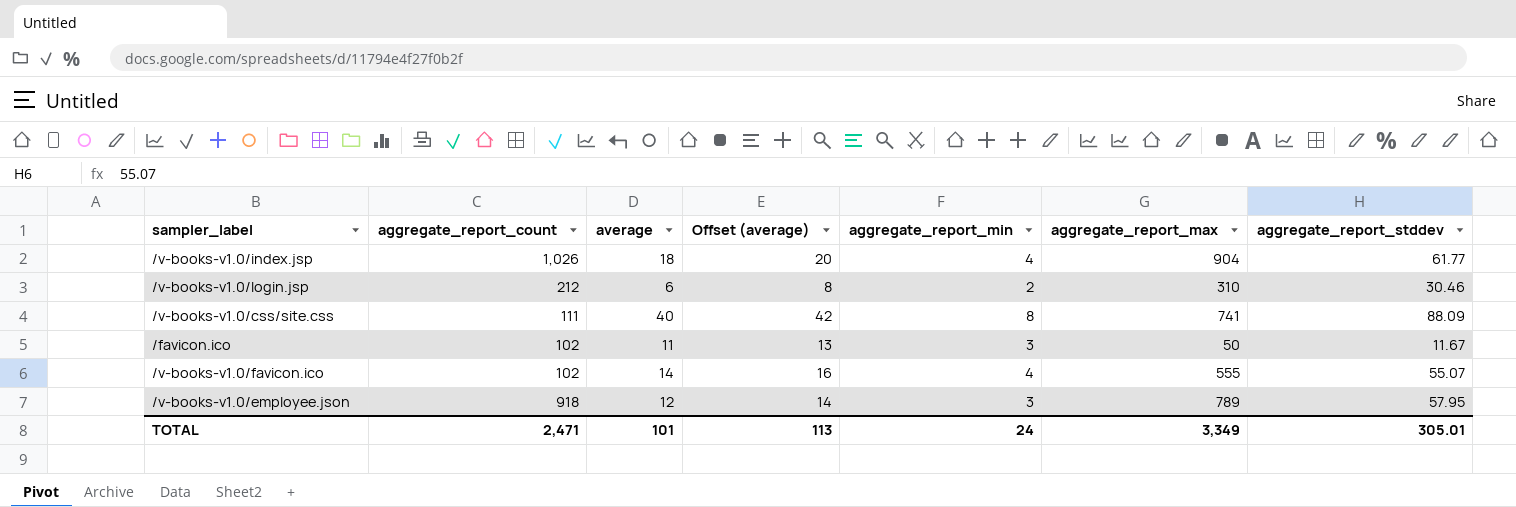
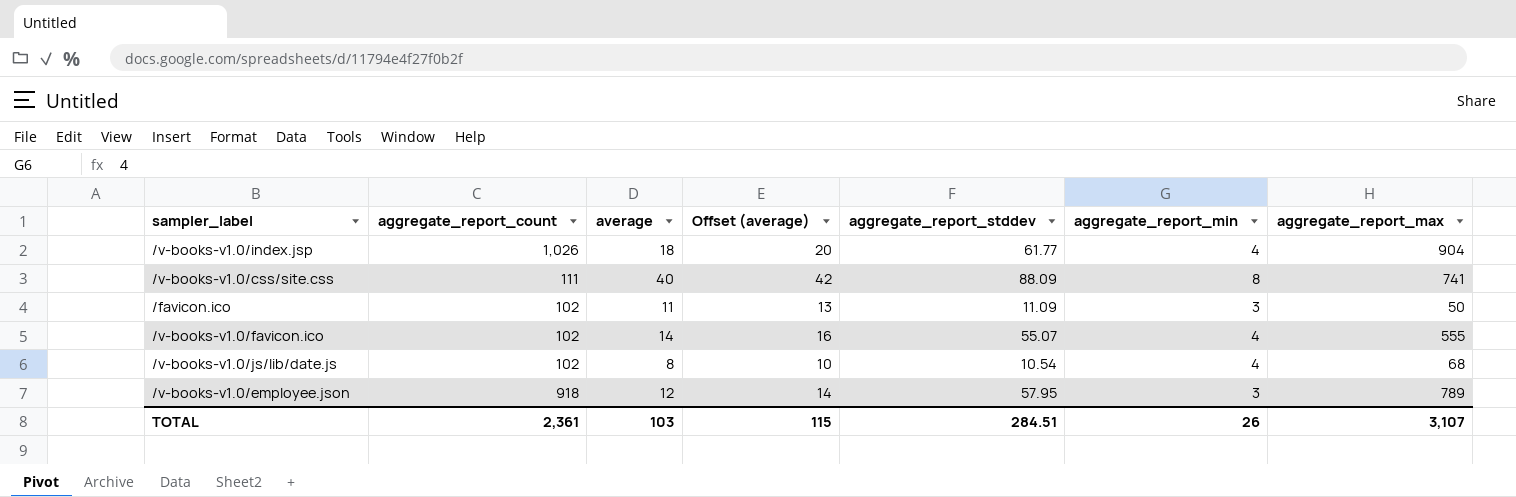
column aggregate_report_stddev | position: 7 -> 5
row /v-books-v1.0/login.jsp: 212 | 6 | 8 | 2 | 310 | 30.46 -> none
/favicon.ico | aggregate_report_stddev: 11.67 -> 11.09
row /v-books-v1.0/js/lib/date.js: none -> 102 | 8 | 10 | 10.54 | 4 | 68
TOTAL | aggregate_report_count: 2,471 -> 2,361
TOTAL | average: 101 -> 103
TOTAL | Offset (average): 113 -> 115
TOTAL | aggregate_report_stddev: 305.01 -> 284.51
TOTAL | aggregate_report_min: 24 -> 26
TOTAL | aggregate_report_max: 3,349 -> 3,107

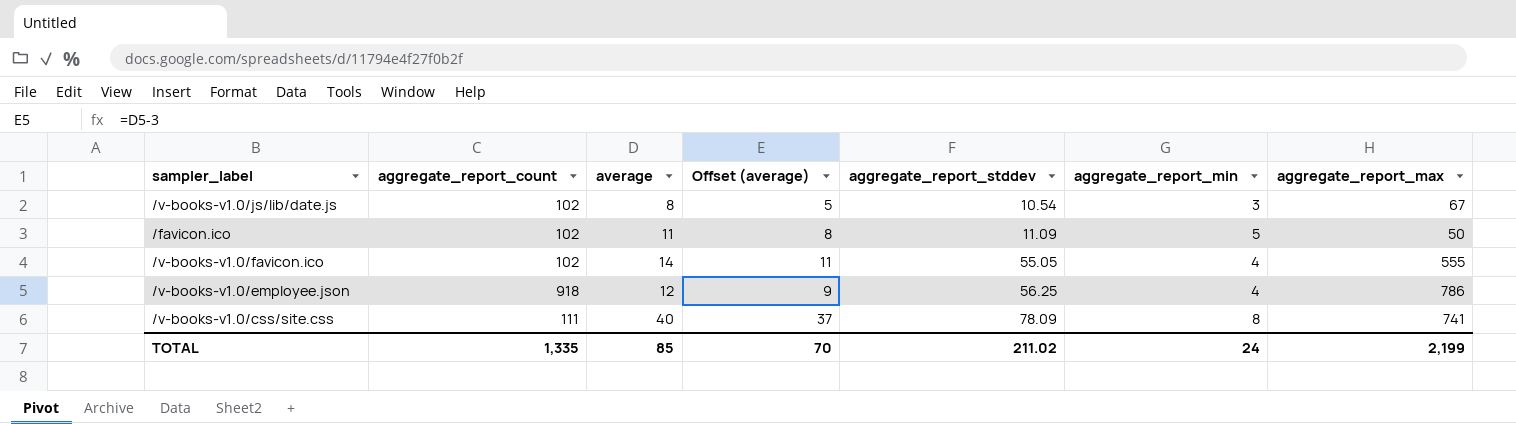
row order: none -> aggregate_report_stddev ascending
column Offset (average) | formula: [average] + 2 -> [average] - 3
row /v-books-v1.0/index.jsp: 1,026 | 18 | 20 | 61.77 | 4 | 904 -> none
/v-books-v1.0/js/lib/date.js | aggregate_report_min: 4 -> 3
/v-books-v1.0/js/lib/date.js | aggregate_report_max: 68 -> 67
/favicon.ico | aggregate_report_min: 3 -> 5
/v-books-v1.0/favicon.ico | aggregate_report_stddev: 55.07 -> 55.05
/v-books-v1.0/employee.json | aggregate_report_stddev: 57.95 -> 56.25
/v-books-v1.0/employee.json | aggregate_report_min: 3 -> 4
/v-books-v1.0/employee.json | aggregate_report_max: 789 -> 786
/v-books-v1.0/css/site.css | aggregate_report_stddev: 88.09 -> 78.09
TOTAL | aggregate_report_count: 2,361 -> 1,335
TOTAL | average: 103 -> 85
TOTAL | Offset (average): 115 -> 70
TOTAL | aggregate_report_stddev: 284.51 -> 211.02
TOTAL | aggregate_report_min: 26 -> 24
TOTAL | aggregate_report_max: 3,107 -> 2,199

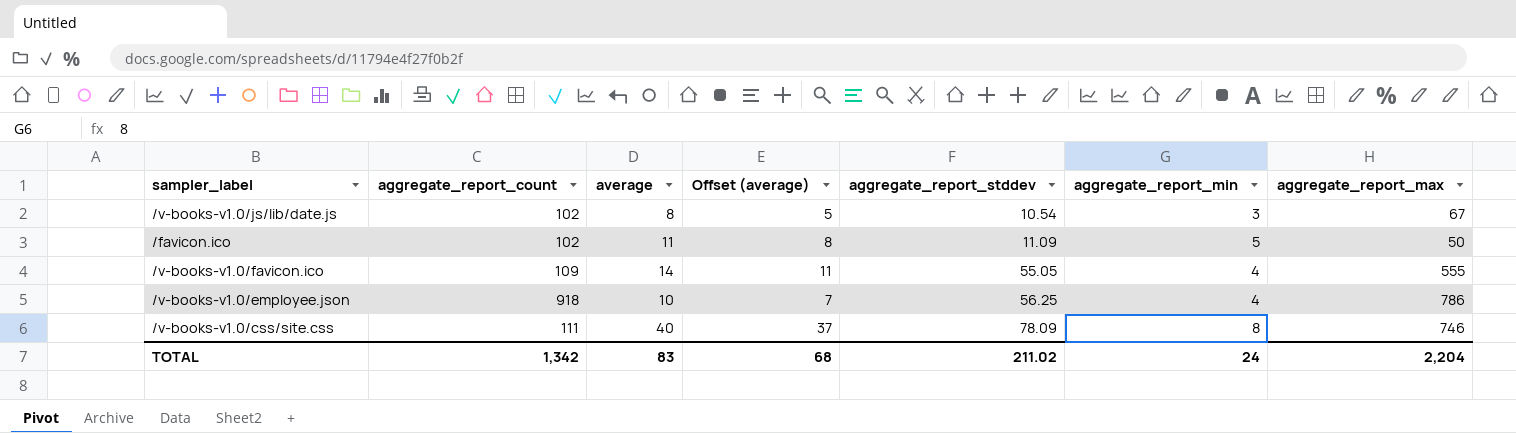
/v-books-v1.0/favicon.ico | aggregate_report_count: 102 -> 109
/v-books-v1.0/employee.json | average: 12 -> 10
/v-books-v1.0/employee.json | Offset (average): 9 -> 7
/v-books-v1.0/css/site.css | aggregate_report_max: 741 -> 746
TOTAL | aggregate_report_count: 1,335 -> 1,342
TOTAL | average: 85 -> 83
TOTAL | Offset (average): 70 -> 68
TOTAL | aggregate_report_max: 2,199 -> 2,204

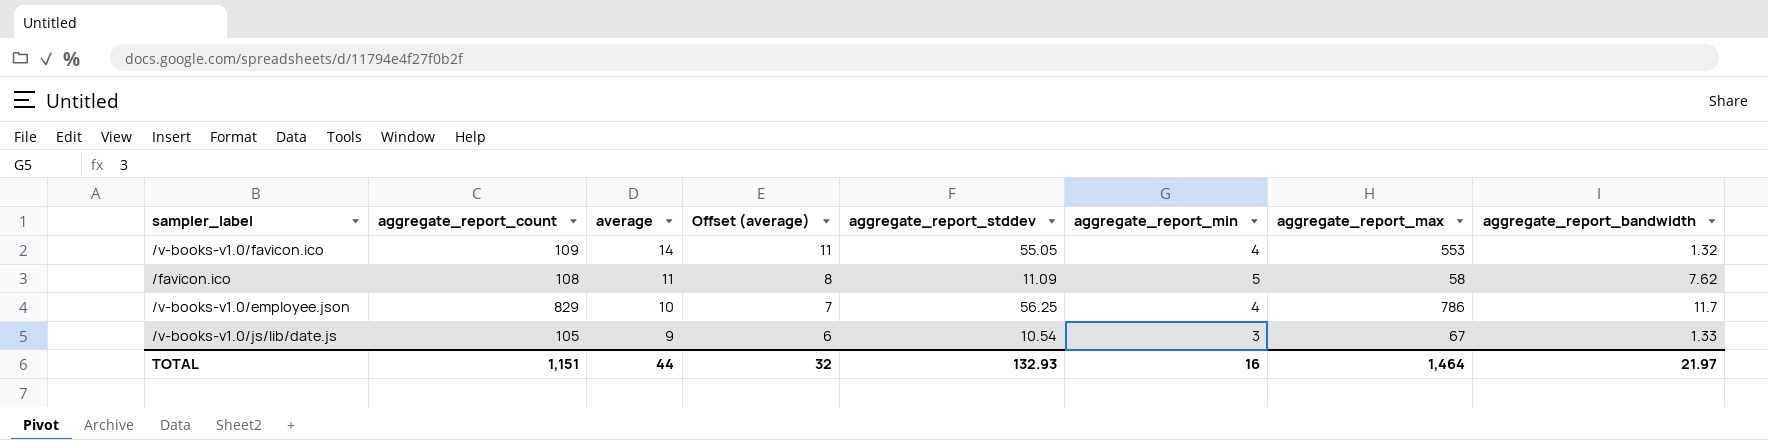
row order: aggregate_report_stddev ascending -> average descending
column aggregate_report_bandwidth | position: none -> 8
row /v-books-v1.0/css/site.css: 111 | 40 | 37 | 78.09 | 8 | 746 -> none
/v-books-v1.0/favicon.ico | aggregate_report_max: 555 -> 553
/favicon.ico | aggregate_report_count: 102 -> 108
/favicon.ico | aggregate_report_max: 50 -> 58
/v-books-v1.0/employee.json | aggregate_report_count: 918 -> 829
/v-books-v1.0/js/lib/date.js | aggregate_report_count: 102 -> 105
/v-books-v1.0/js/lib/date.js | average: 8 -> 9
/v-books-v1.0/js/lib/date.js | Offset (average): 5 -> 6
TOTAL | aggregate_report_count: 1,342 -> 1,151
TOTAL | average: 83 -> 44
TOTAL | Offset (average): 68 -> 32
TOTAL | aggregate_report_stddev: 211.02 -> 132.93
TOTAL | aggregate_report_min: 24 -> 16
TOTAL | aggregate_report_max: 2,204 -> 1,464

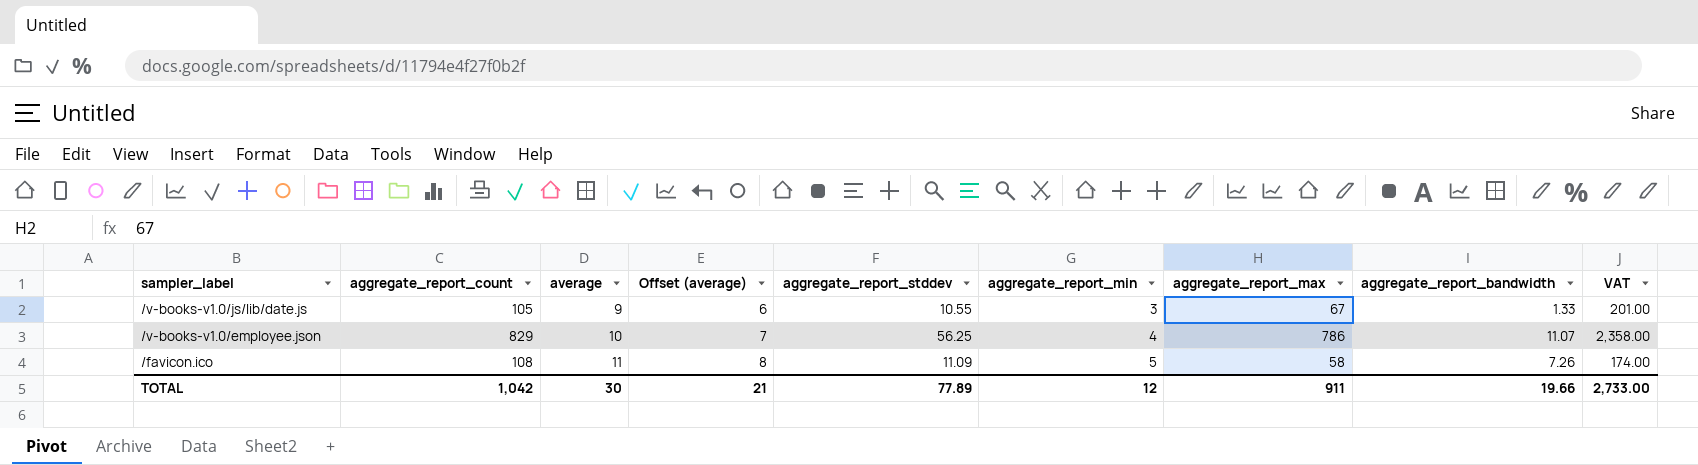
row order: average descending -> sampler_label descending
column VAT | formula: none -> [aggregate_report_max] * 3
row /v-books-v1.0/favicon.ico: 109 | 14 | 11 | 55.05 | 4 | 553 | 1.32 -> none
/v-books-v1.0/js/lib/date.js | aggregate_report_stddev: 10.54 -> 10.55
/v-books-v1.0/employee.json | aggregate_report_bandwidth: 11.7 -> 11.07
/favicon.ico | aggregate_report_bandwidth: 7.62 -> 7.26
TOTAL | aggregate_report_count: 1,151 -> 1,042
TOTAL | average: 44 -> 30
TOTAL | Offset (average): 32 -> 21
TOTAL | aggregate_report_stddev: 132.93 -> 77.89
TOTAL | aggregate_report_min: 16 -> 12
TOTAL | aggregate_report_max: 1,464 -> 911
TOTAL | aggregate_report_bandwidth: 21.97 -> 19.66

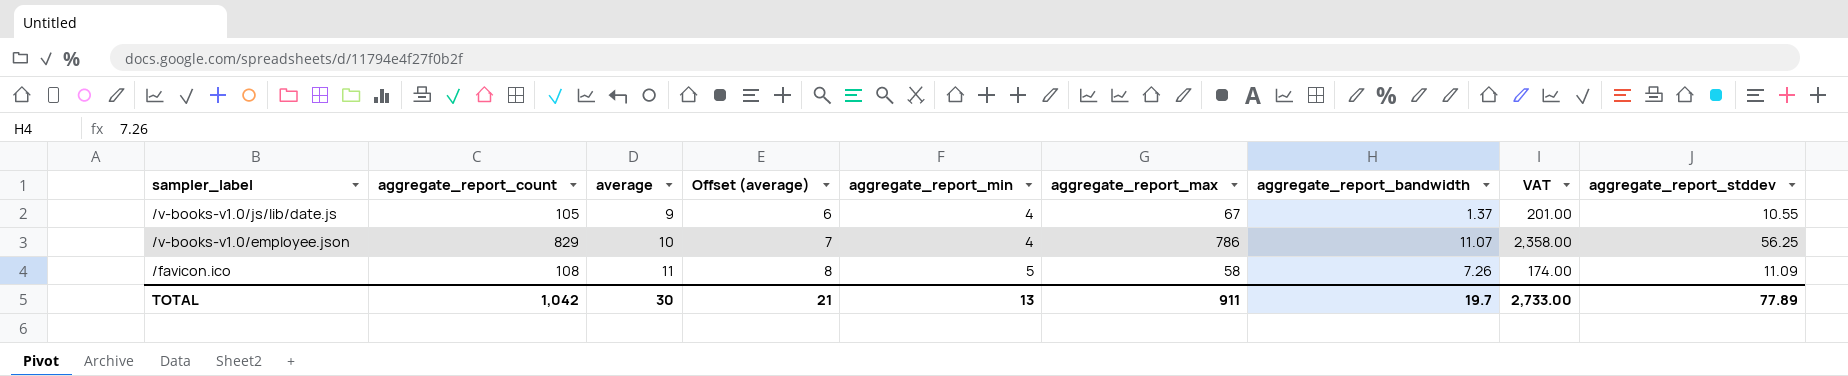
column aggregate_report_stddev | position: 5 -> 9
/v-books-v1.0/js/lib/date.js | aggregate_report_min: 3 -> 4
/v-books-v1.0/js/lib/date.js | aggregate_report_bandwidth: 1.33 -> 1.37
TOTAL | aggregate_report_min: 12 -> 13
TOTAL | aggregate_report_bandwidth: 19.66 -> 19.7

